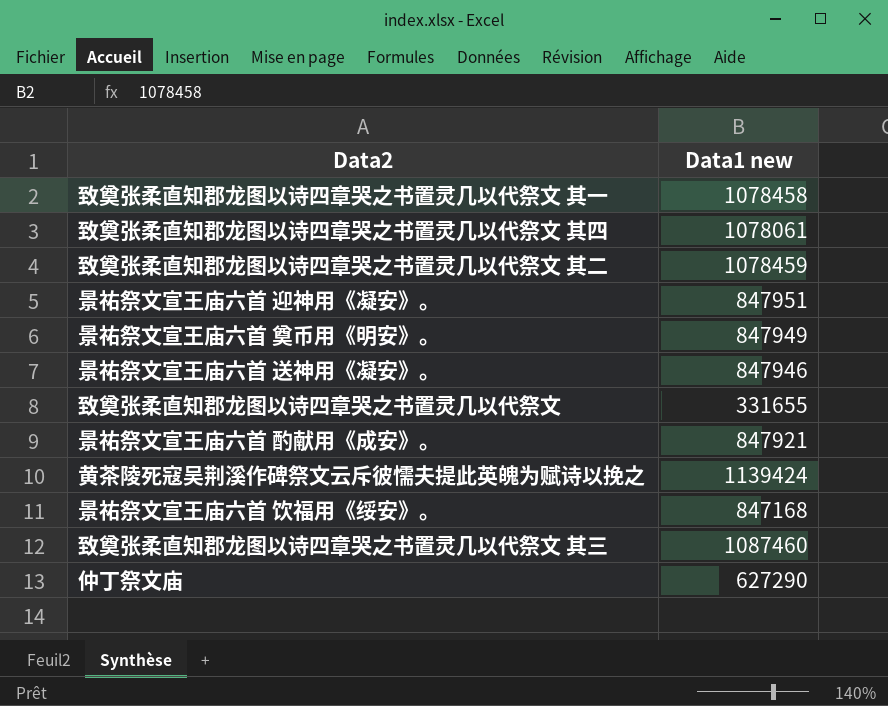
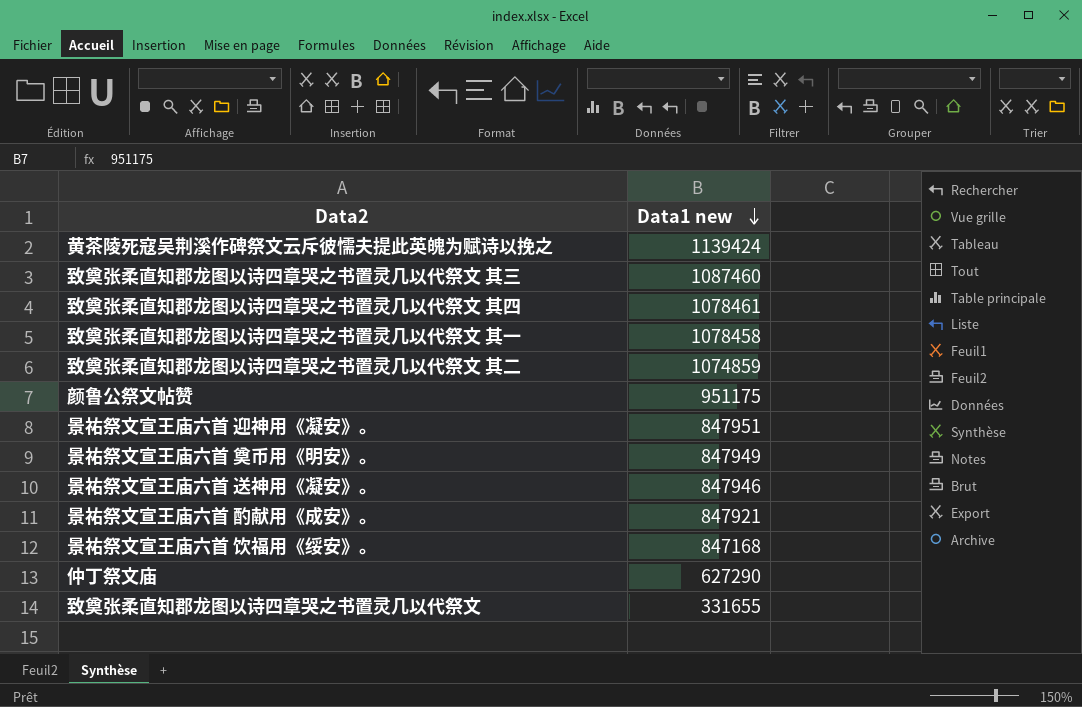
row order: none -> Data1 new descending
致奠张柔直知郡龙图以诗四章哭之书置灵几以代祭文 其四 | Data1 new: 1078061 -> 1078461
致奠张柔直知郡龙图以诗四章哭之书置灵几以代祭文 其二 | Data1 new: 1078459 -> 1074859
row 颜鲁公祭文帖赞: none -> 951175

